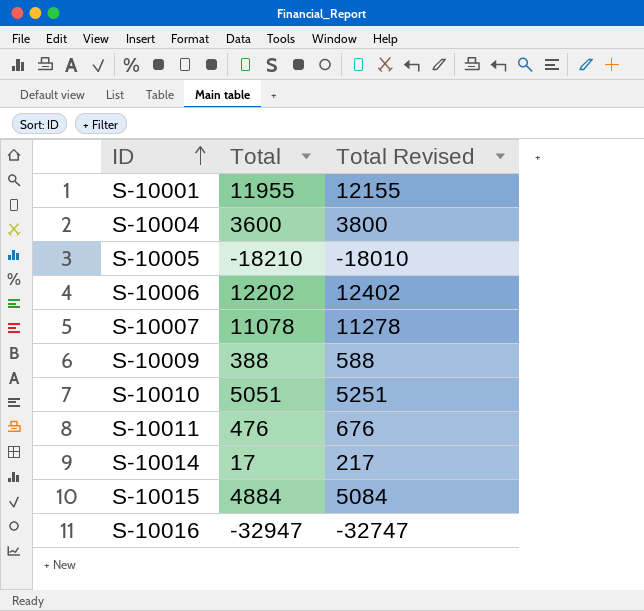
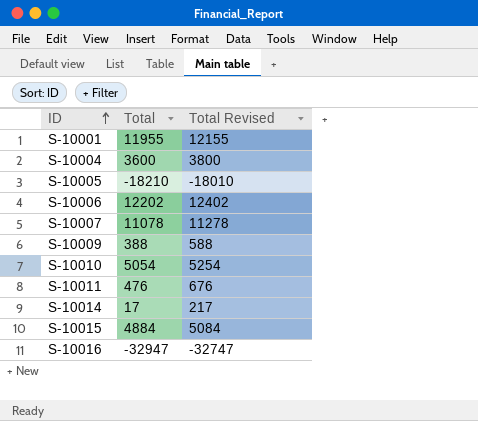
S-10010 | Total: 5051 -> 5054
S-10010 | Total Revised: 5251 -> 5254

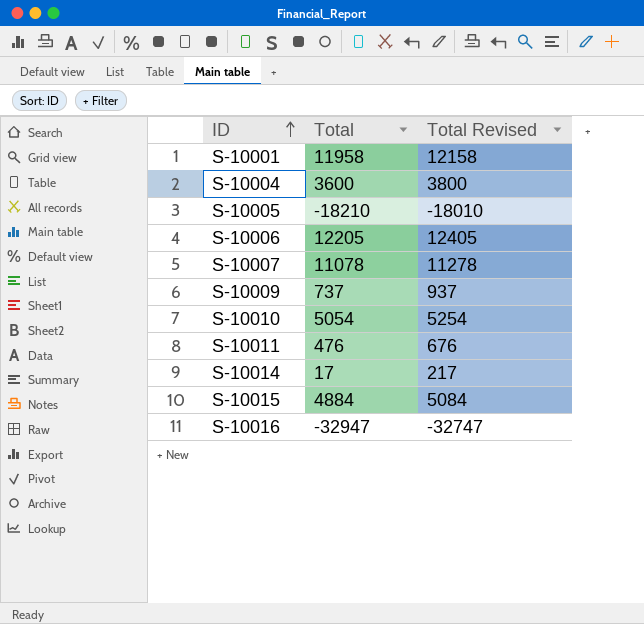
S-10001 | Total: 11955 -> 11958
S-10001 | Total Revised: 12155 -> 12158
S-10006 | Total: 12202 -> 12205
S-10006 | Total Revised: 12402 -> 12405
S-10009 | Total: 388 -> 737
S-10009 | Total Revised: 588 -> 937

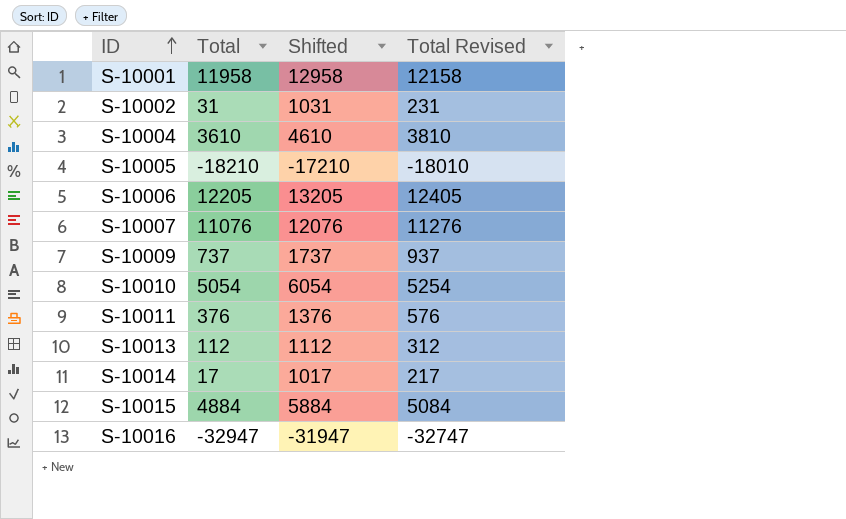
column Shifted | formula: none -> [Total] + 1000
row S-10002: none -> 31 | 1031 | 231
S-10004 | Total: 3600 -> 3610
S-10004 | Total Revised: 3800 -> 3810
S-10007 | Total: 11078 -> 11076
S-10007 | Total Revised: 11278 -> 11276
S-10011 | Total: 476 -> 376
S-10011 | Total Revised: 676 -> 576
row S-10013: none -> 112 | 1112 | 312

